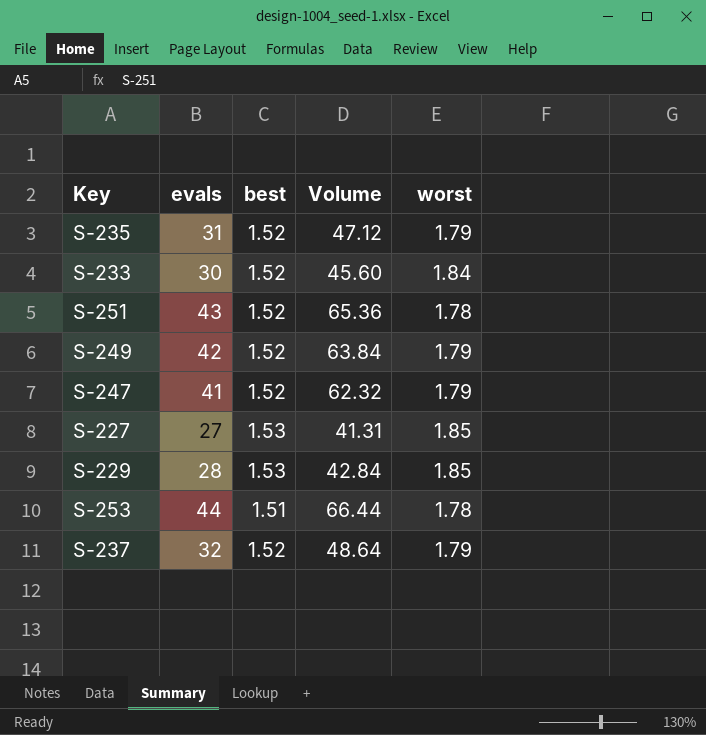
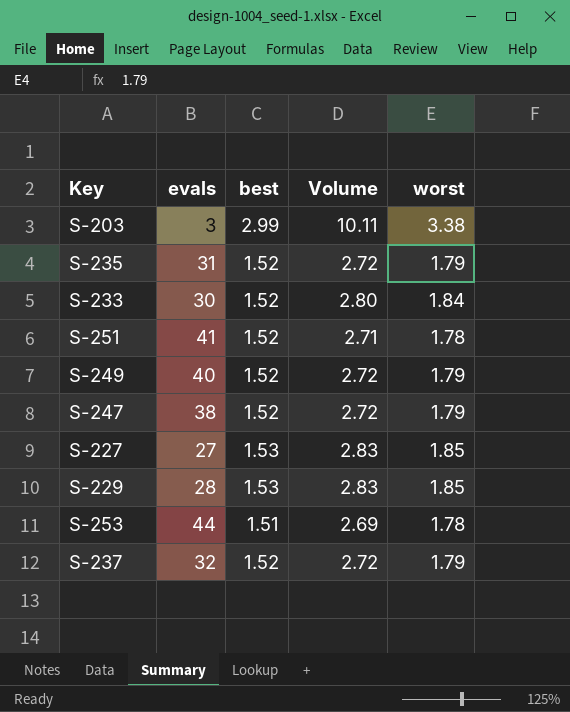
column Volume | formula: [evals] * [best] -> [best] * [worst]
row S-203: none -> 3 | 2.99 | 10.11 | 3.38
S-251 | evals: 43 -> 41
S-249 | evals: 42 -> 40
S-247 | evals: 41 -> 38

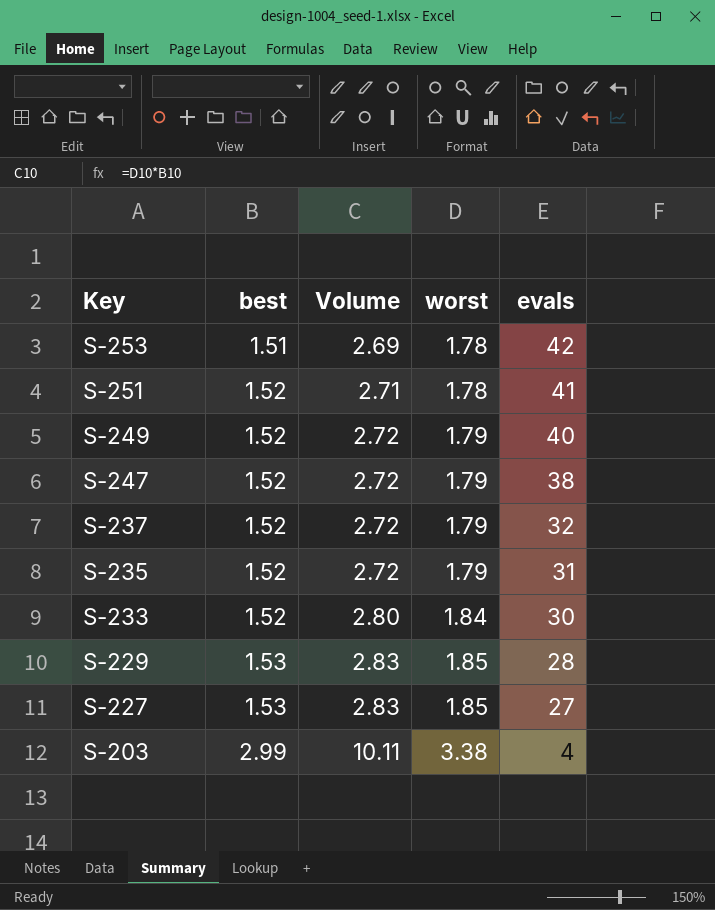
row order: none -> Key descending
column evals | position: 2 -> 5
S-253 | evals: 44 -> 42
S-203 | evals: 3 -> 4

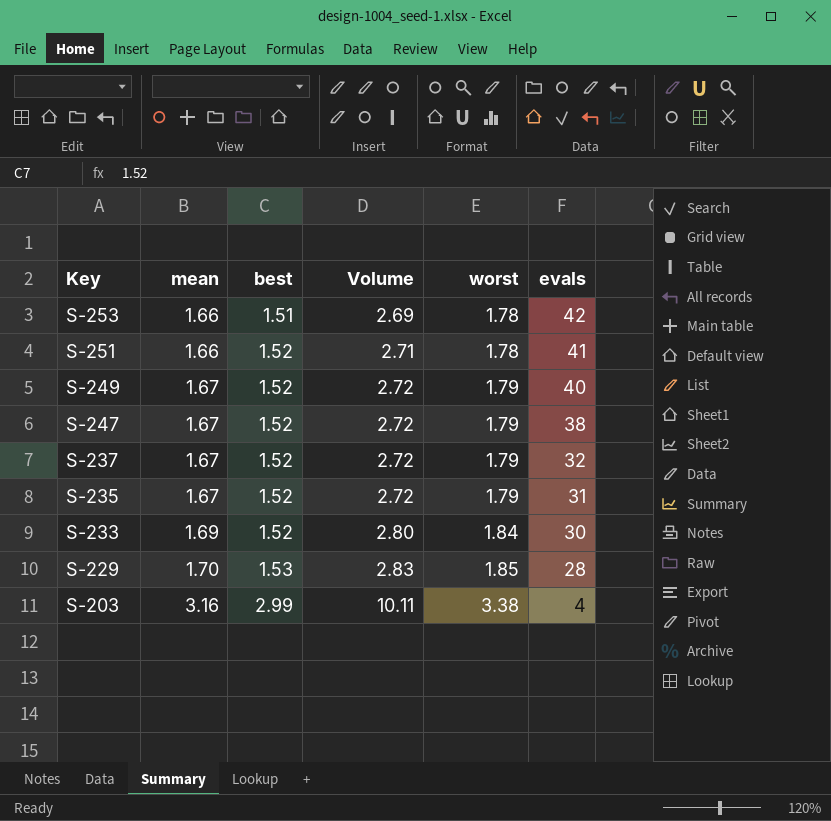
column mean | position: none -> 2
row S-227: 1.53 | 2.83 | 1.85 | 27 -> none

